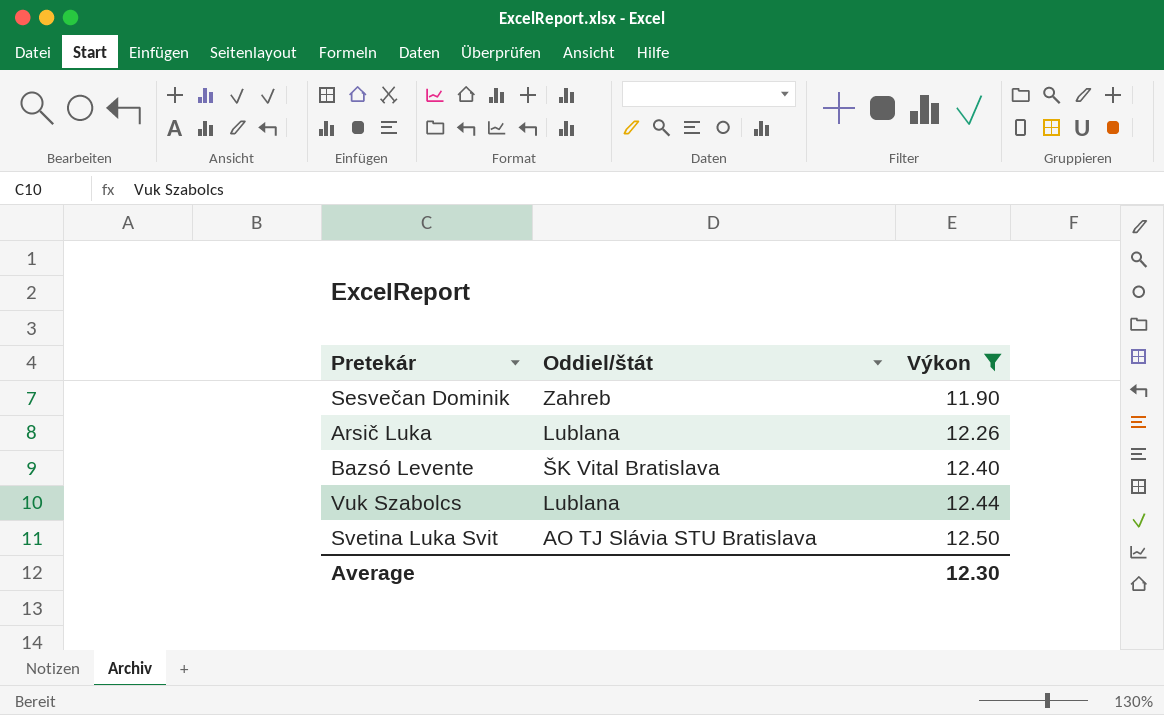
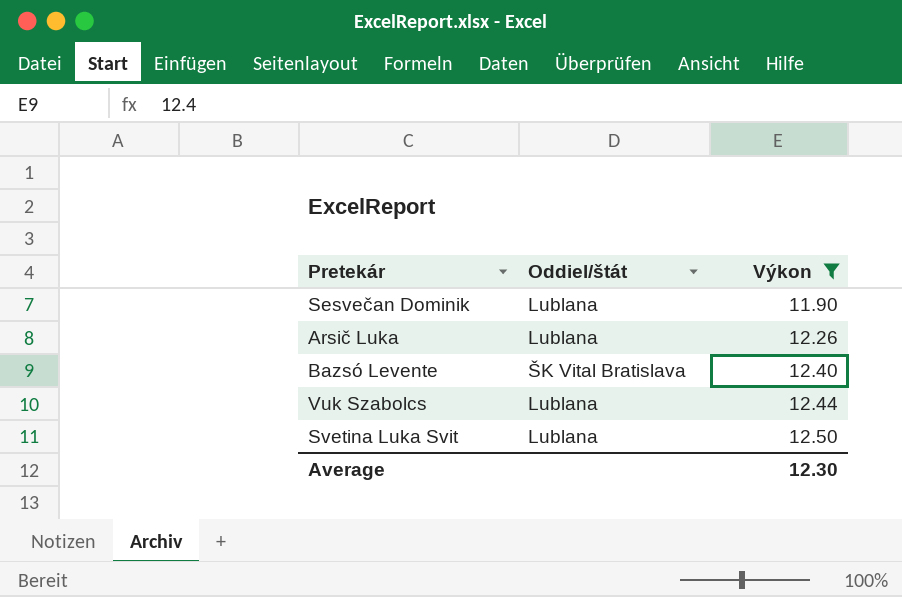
Sesvečan Dominik | Oddiel/štát: Zahreb -> Lublana
Svetina Luka Svit | Oddiel/štát: AO TJ Slávia STU Bratislava -> Lublana

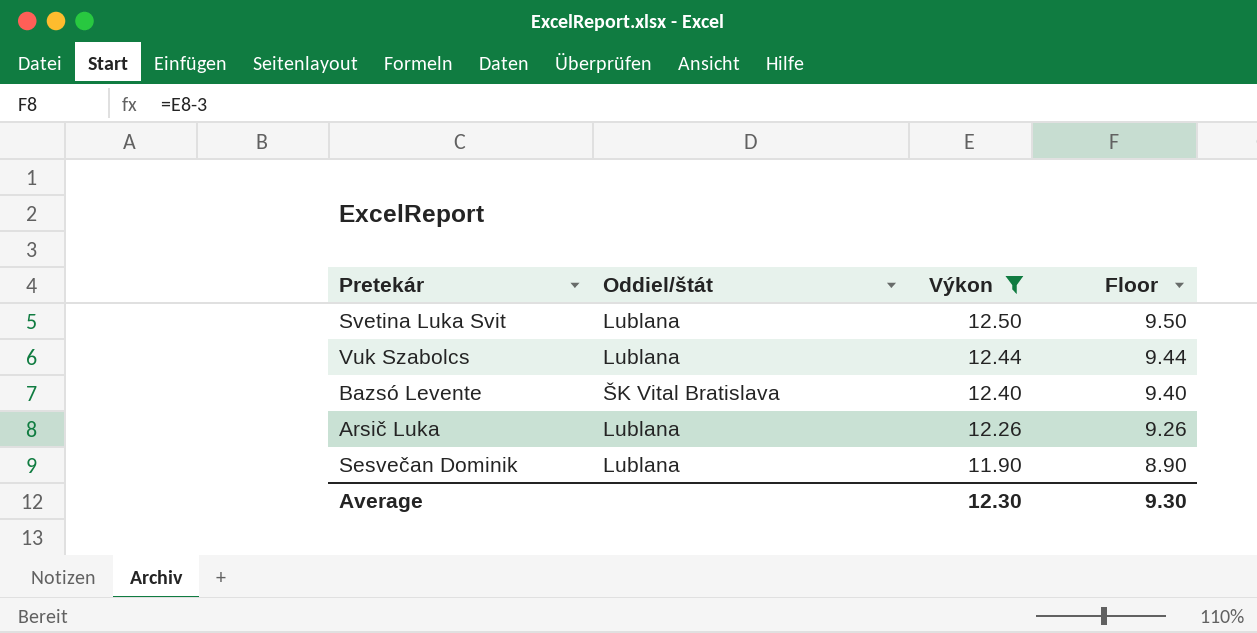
row order: Výkon ascending -> Výkon descending
column Floor | formula: none -> [Výkon] - 3

